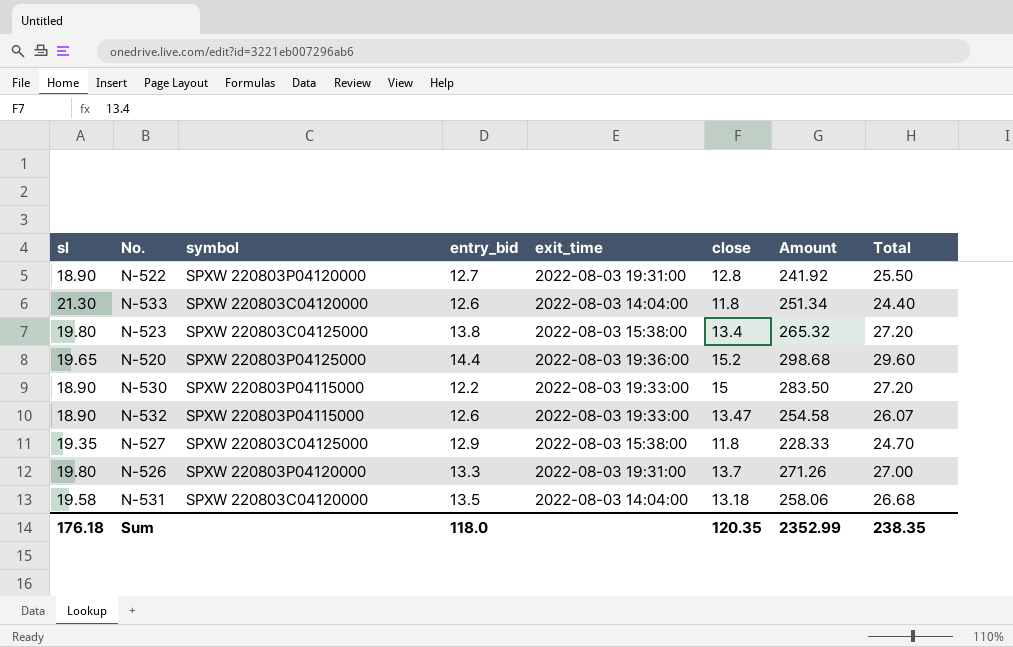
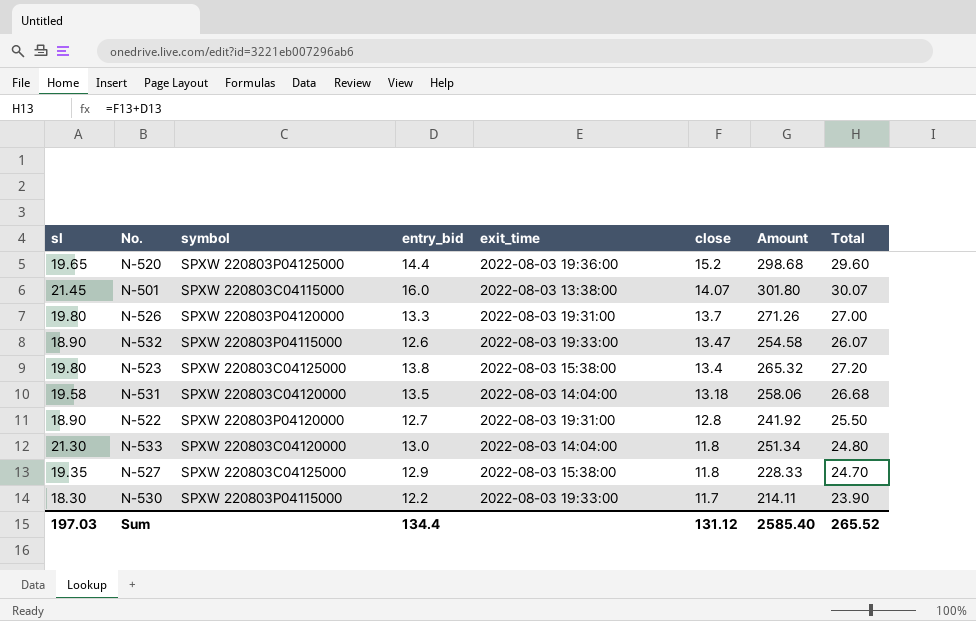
row order: none -> close descending
row N-501: none -> 21.45 | SPXW 220803C04115000 | 16.0 | 2022-08-03 13:38:00 | 14.07 | 301.80 | 30.07
N-533 | entry_bid: 12.6 -> 13.0
N-533 | Total: 24.40 -> 24.80
N-530 | sl: 18.90 -> 18.30
N-530 | close: 15 -> 11.7
N-530 | Amount: 283.50 -> 214.11
N-530 | Total: 27.20 -> 23.90
Sum | sl: 176.18 -> 197.03
Sum | entry_bid: 118.0 -> 134.4
Sum | close: 120.35 -> 131.12
Sum | Amount: 2352.99 -> 2585.40
Sum | Total: 238.35 -> 265.52

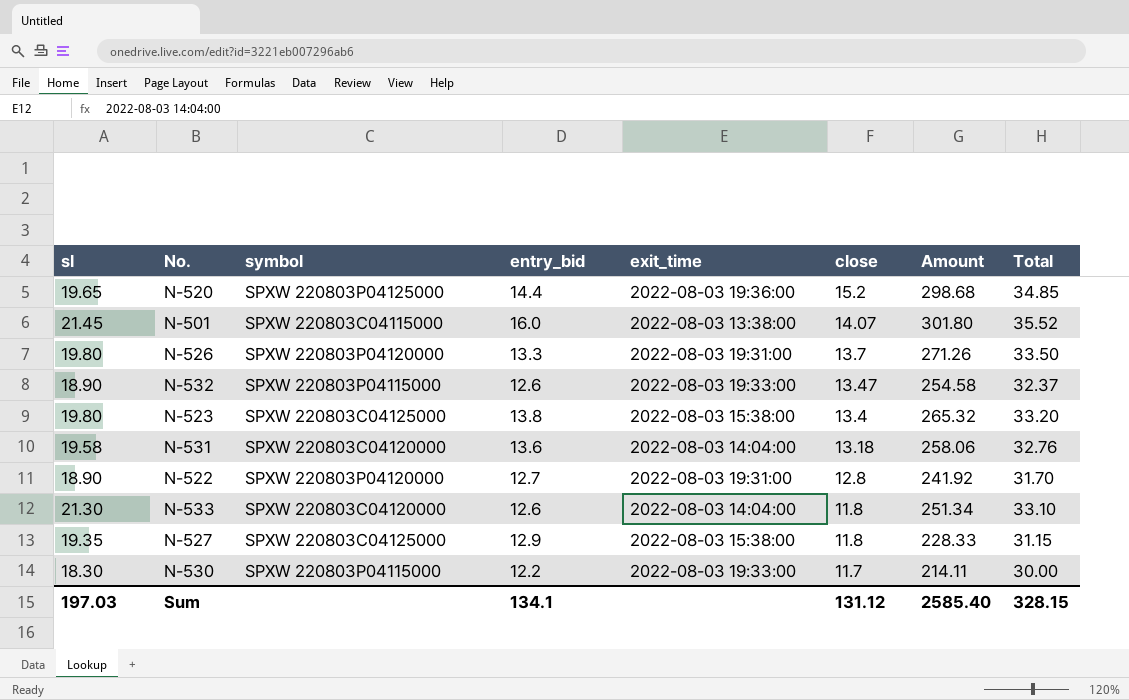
column Total | formula: [entry_bid] + [close] -> [sl] + [close]
N-531 | entry_bid: 13.5 -> 13.6
N-533 | entry_bid: 13.0 -> 12.6
Sum | entry_bid: 134.4 -> 134.1
Sum | Total: 265.52 -> 328.15

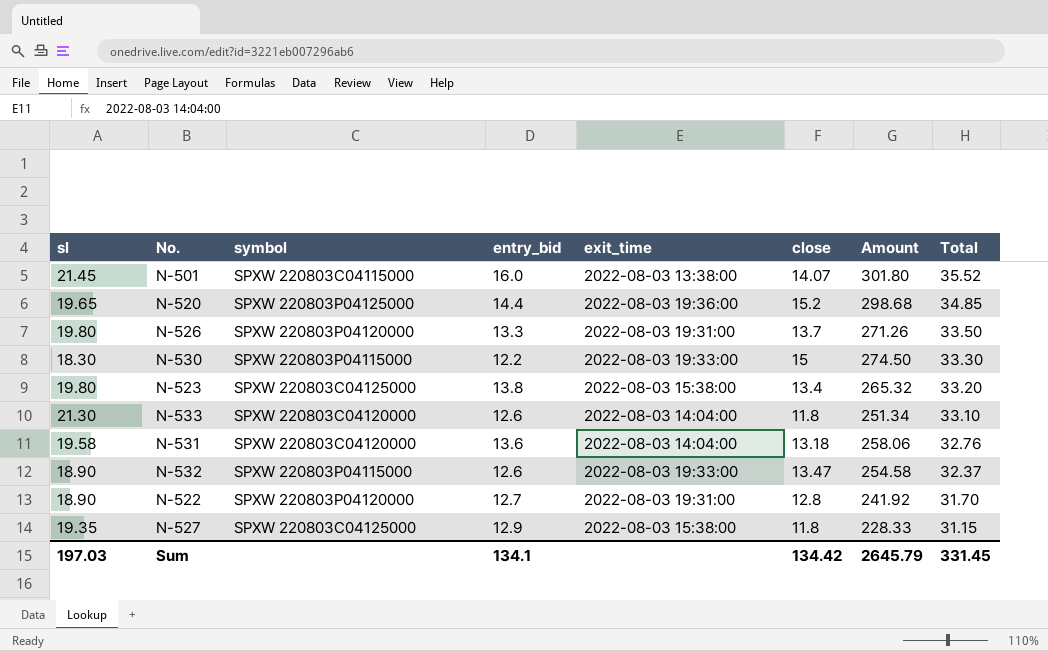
row order: close descending -> Total descending
N-530 | close: 11.7 -> 15
N-530 | Amount: 214.11 -> 274.50
N-530 | Total: 30.00 -> 33.30
Sum | close: 131.12 -> 134.42
Sum | Amount: 2585.40 -> 2645.79
Sum | Total: 328.15 -> 331.45

